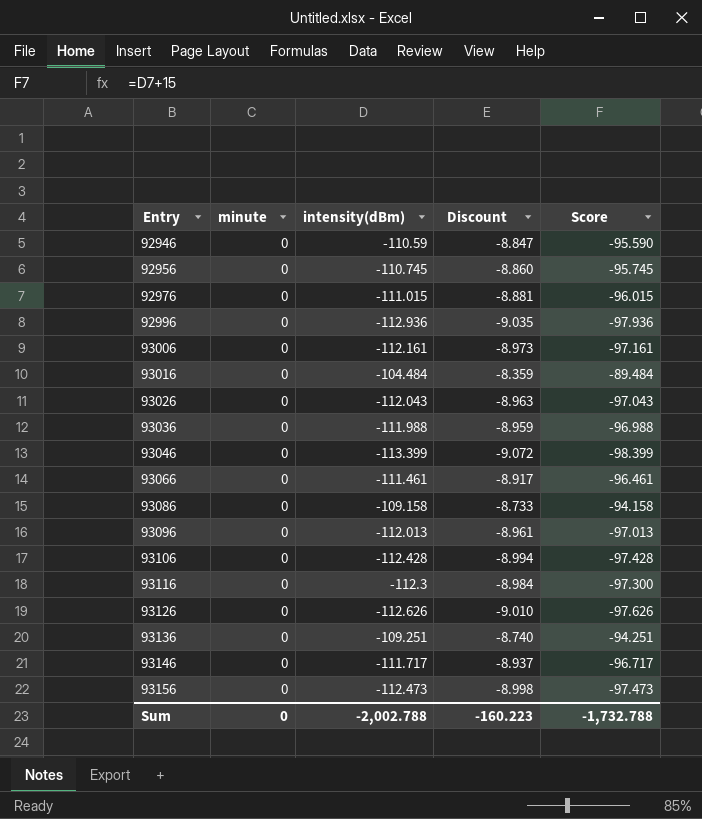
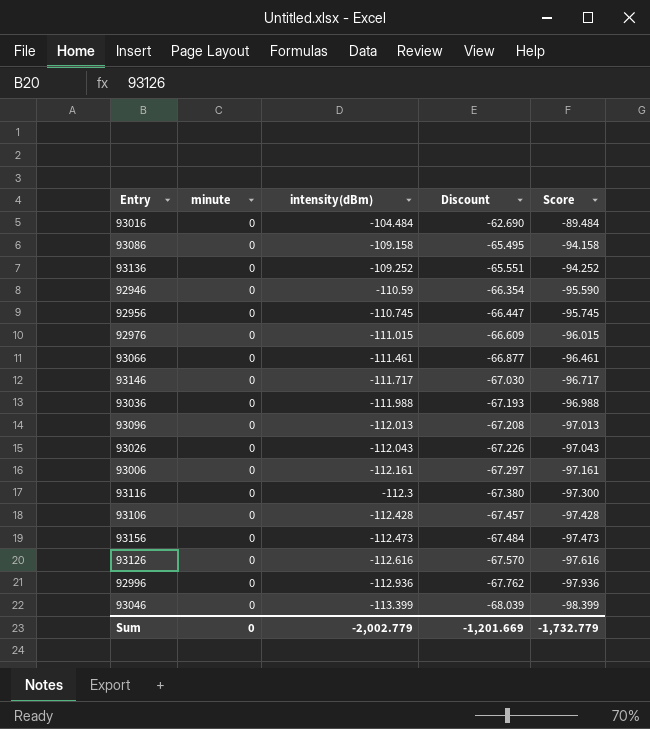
row order: Entry ascending -> intensity(dBm) descending
column Discount | formula: [intensity(dBm)] * 0.08 -> [intensity(dBm)] * 0.6
93136 | intensity(dBm): -109.251 -> -109.252
93136 | Score: -94.251 -> -94.252
93126 | intensity(dBm): -112.626 -> -112.616
93126 | Score: -97.626 -> -97.616
Sum | intensity(dBm): -2,002.788 -> -2,002.779
Sum | Discount: -160.223 -> -1,201.669
Sum | Score: -1,732.788 -> -1,732.779

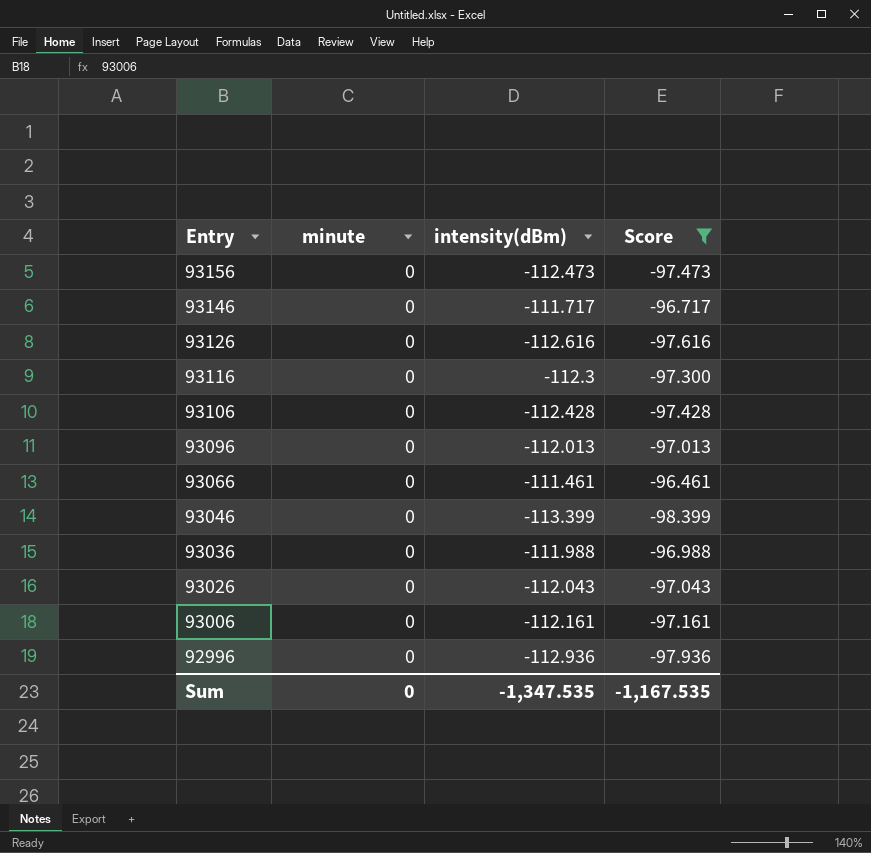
filter: none -> Score <= -96.461
row order: intensity(dBm) descending -> Entry descending
column Discount | formula: [intensity(dBm)] * 0.6 -> none
Sum | intensity(dBm): -2,002.779 -> -1,347.535
Sum | Score: -1,732.779 -> -1,167.535

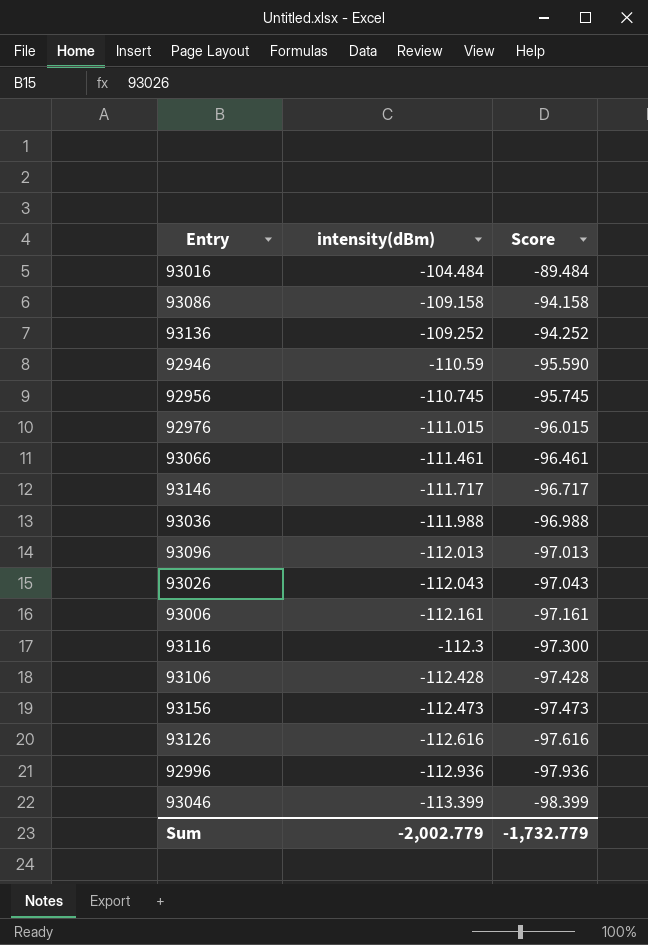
filter: Score <= -96.461 -> none
row order: Entry descending -> intensity(dBm) descending
column minute | position: 2 -> none
Sum | intensity(dBm): -1,347.535 -> -2,002.779
Sum | Score: -1,167.535 -> -1,732.779

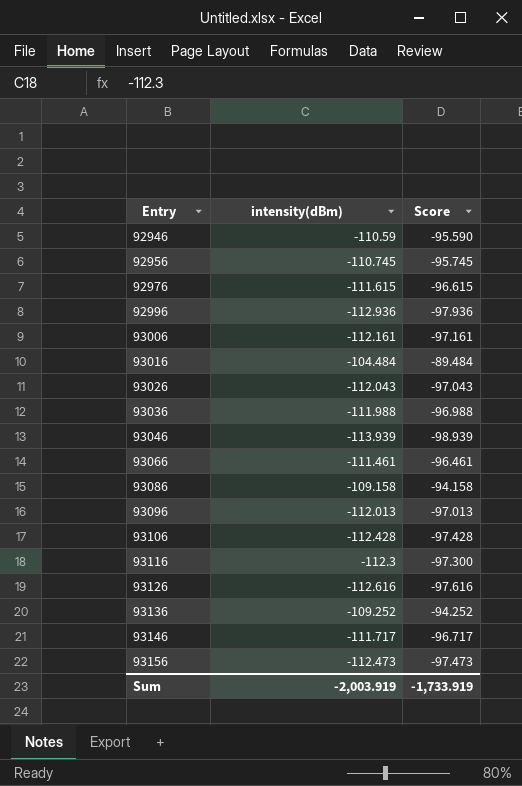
row order: intensity(dBm) descending -> Entry ascending
92976 | intensity(dBm): -111.015 -> -111.615
92976 | Score: -96.015 -> -96.615
93046 | intensity(dBm): -113.399 -> -113.939
93046 | Score: -98.399 -> -98.939
Sum | intensity(dBm): -2,002.779 -> -2,003.919
Sum | Score: -1,732.779 -> -1,733.919

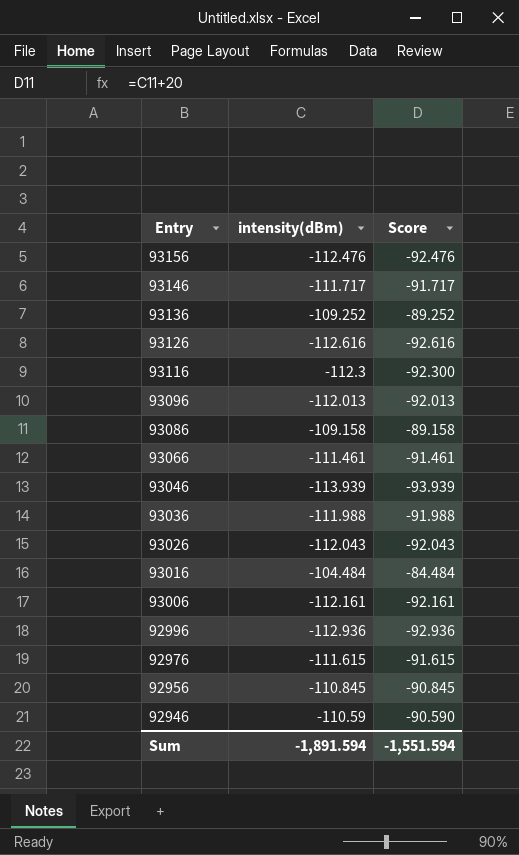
row order: Entry ascending -> Entry descending
column Score | formula: [intensity(dBm)] + 15 -> [intensity(dBm)] + 20
row 93106: -112.428 | -97.428 -> none
93156 | intensity(dBm): -112.473 -> -112.476
92956 | intensity(dBm): -110.745 -> -110.845
Sum | intensity(dBm): -2,003.919 -> -1,891.594
Sum | Score: -1,733.919 -> -1,551.594

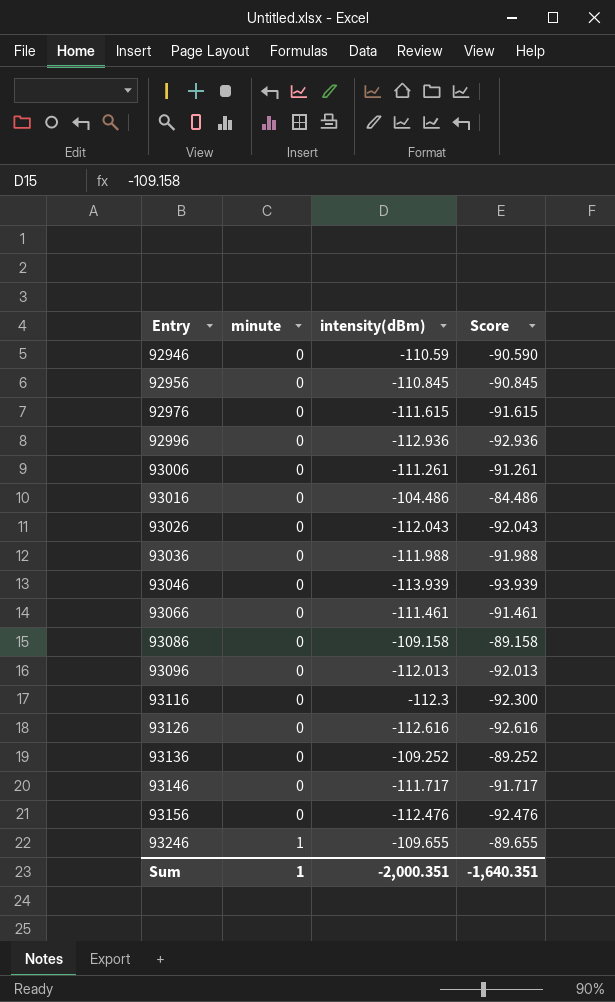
row order: Entry descending -> Entry ascending
column minute | position: none -> 2
93006 | intensity(dBm): -112.161 -> -111.261
93006 | Score: -92.161 -> -91.261
93016 | intensity(dBm): -104.484 -> -104.486
93016 | Score: -84.484 -> -84.486
row 93246: none -> 1 | -109.655 | -89.655
Sum | intensity(dBm): -1,891.594 -> -2,000.351
Sum | Score: -1,551.594 -> -1,640.351

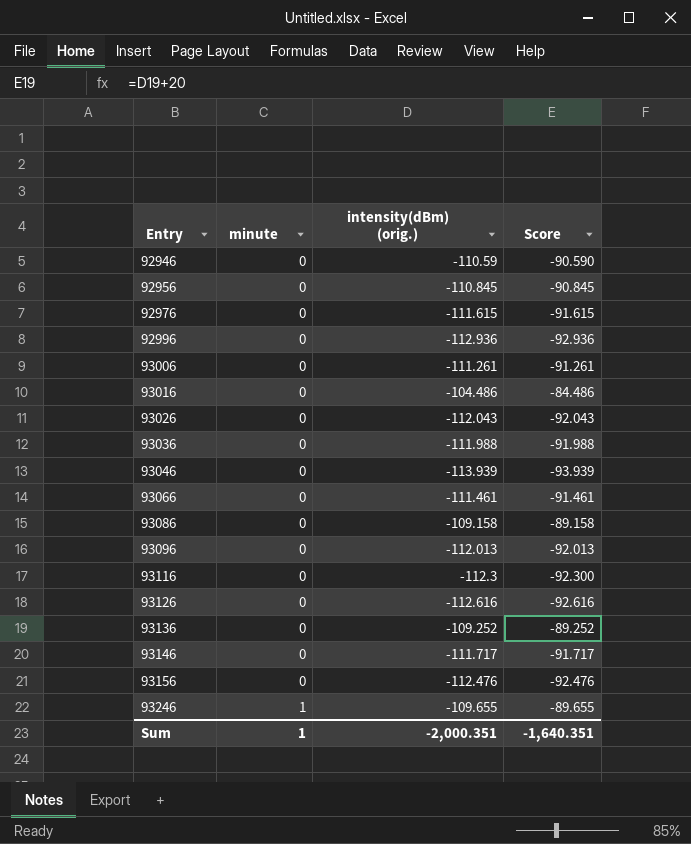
column name: intensity(dBm) -> intensity(dBm) (orig.)

